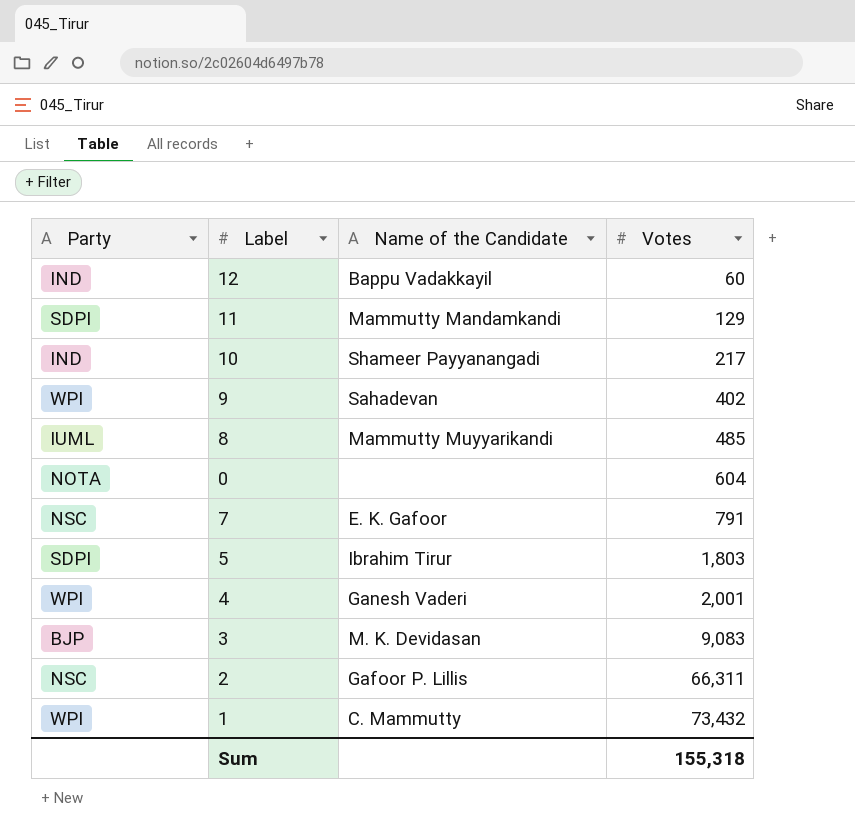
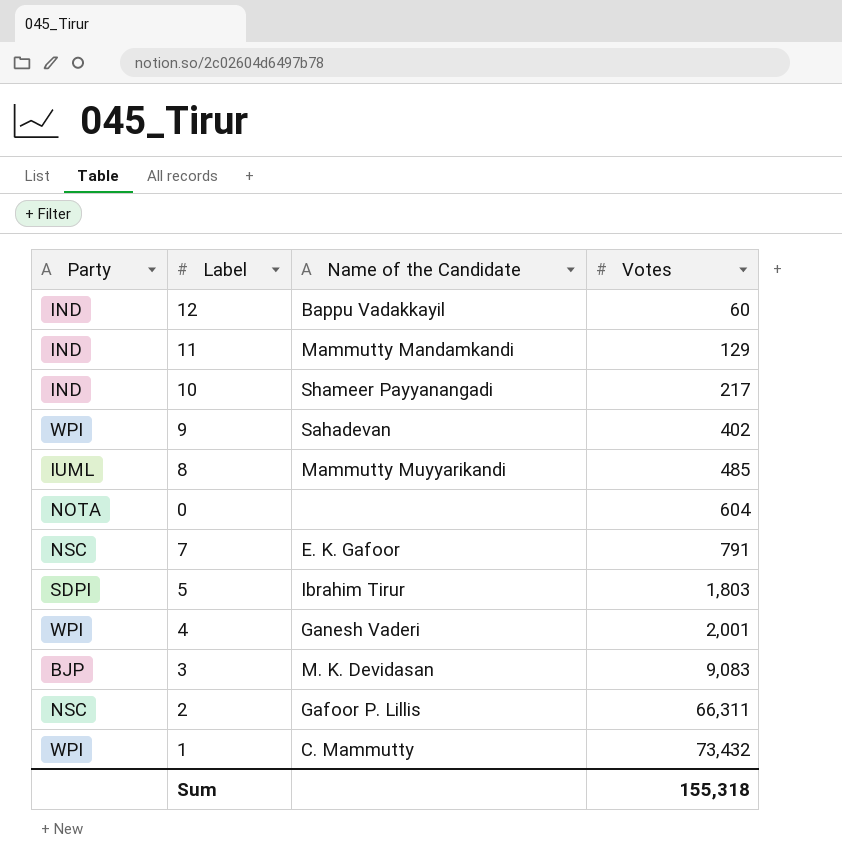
11 | Party: SDPI -> IND

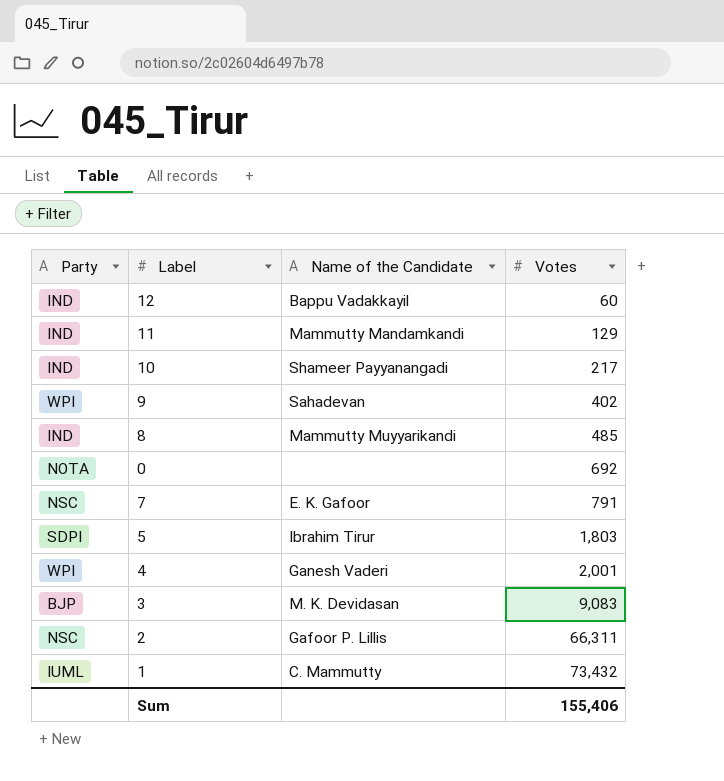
8 | Party: IUML -> IND
0 | Votes: 604 -> 692
1 | Party: WPI -> IUML
Sum | Votes: 155,318 -> 155,406

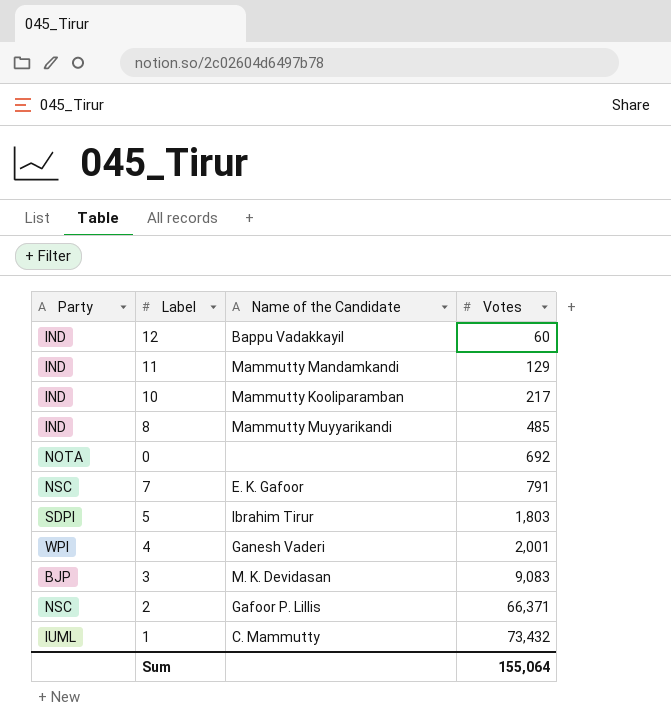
row 9: WPI | Sahadevan | 402 -> none
10 | Name of the Candidate: Shameer Payyanangadi -> Mammutty Kooliparamban
2 | Votes: 66,311 -> 66,371
Sum | Votes: 155,406 -> 155,064

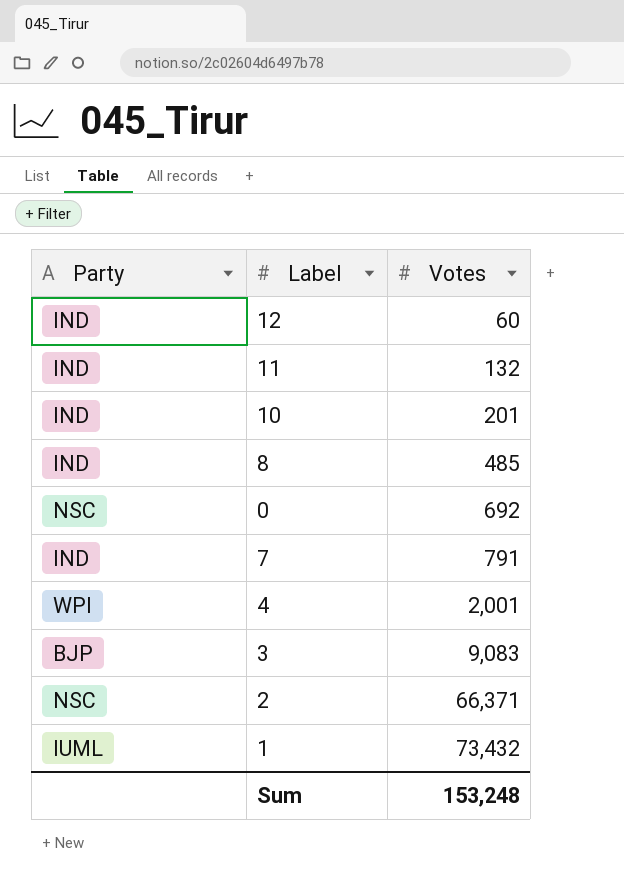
column Name of the Candidate | position: 3 -> none
row 5: SDPI | Ibrahim Tirur | 1,803 -> none
11 | Votes: 129 -> 132
10 | Votes: 217 -> 201
0 | Party: NOTA -> NSC
7 | Party: NSC -> IND
Sum | Votes: 155,064 -> 153,248

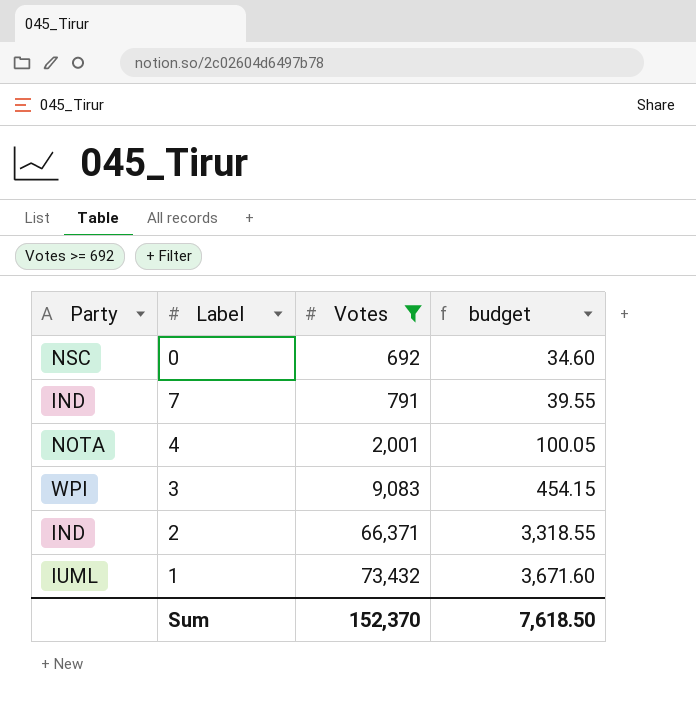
filter: none -> Votes >= 692
column budget | formula: none -> [Votes] * 0.05
4 | Party: WPI -> NOTA
3 | Party: BJP -> WPI
2 | Party: NSC -> IND
Sum | Votes: 153,248 -> 152,370

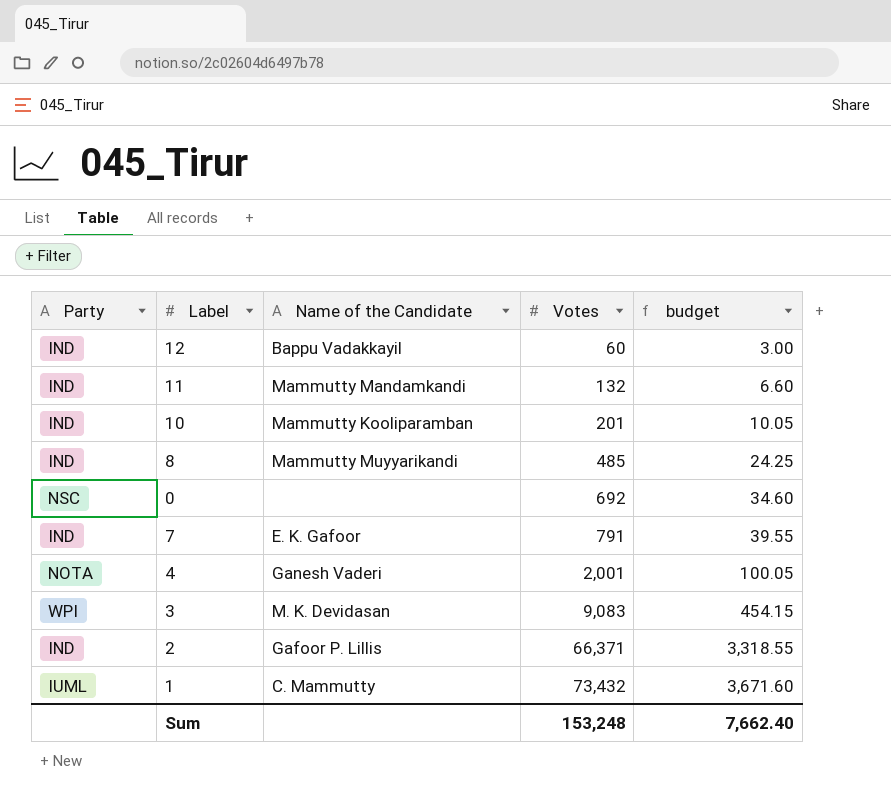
filter: Votes >= 692 -> none
column Name of the Candidate | position: none -> 3
Sum | Votes: 152,370 -> 153,248
Sum | budget: 7,618.50 -> 7,662.40

